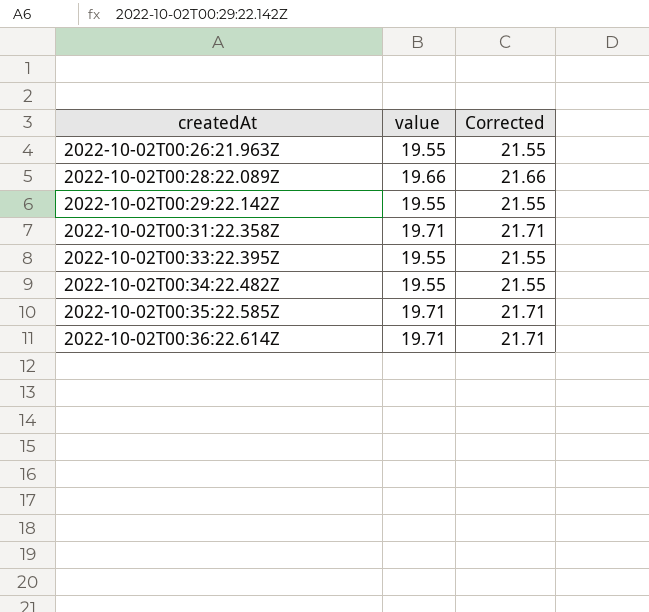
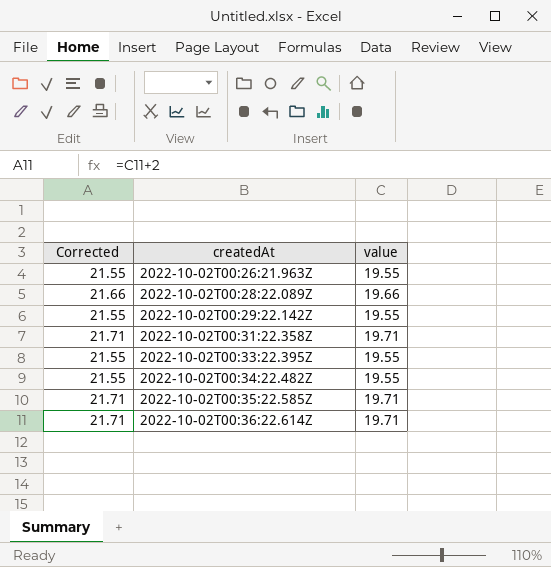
column Corrected | position: 3 -> 1

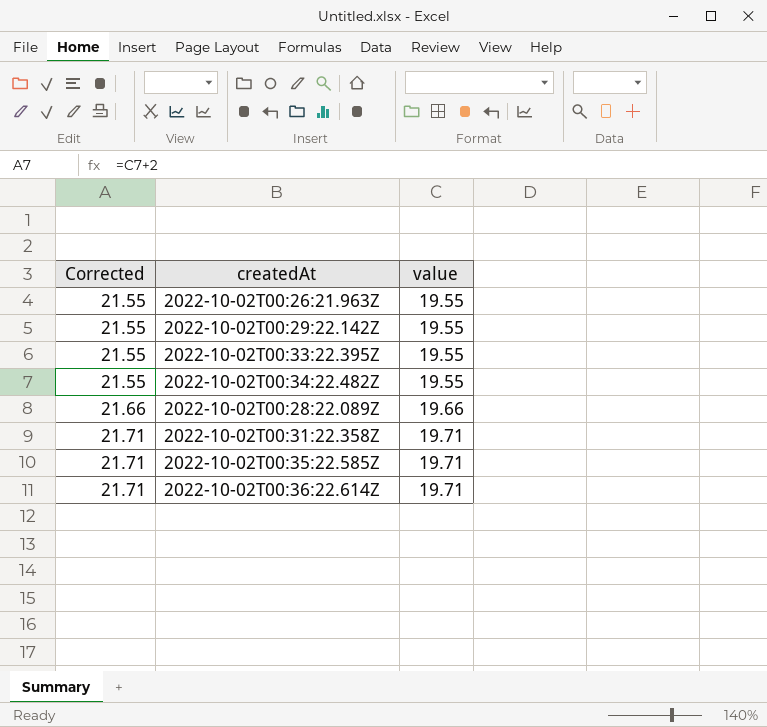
row order: createdAt ascending -> Corrected ascending

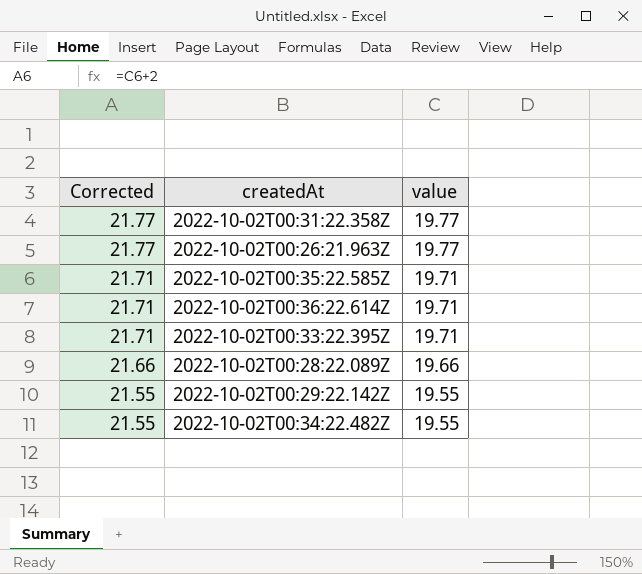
row order: Corrected ascending -> Corrected descending
2022-10-02T00:31:22.358Z | Corrected: 21.71 -> 21.77
2022-10-02T00:31:22.358Z | value: 19.71 -> 19.77
2022-10-02T00:26:21.963Z | Corrected: 21.55 -> 21.77
2022-10-02T00:26:21.963Z | value: 19.55 -> 19.77
2022-10-02T00:33:22.395Z | Corrected: 21.55 -> 21.71
2022-10-02T00:33:22.395Z | value: 19.55 -> 19.71

